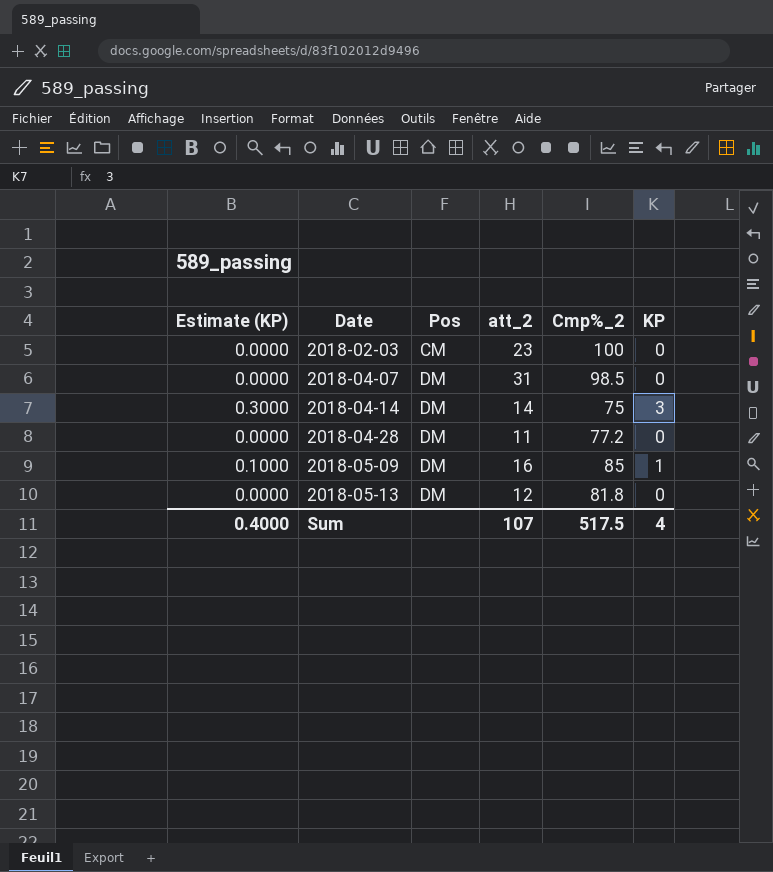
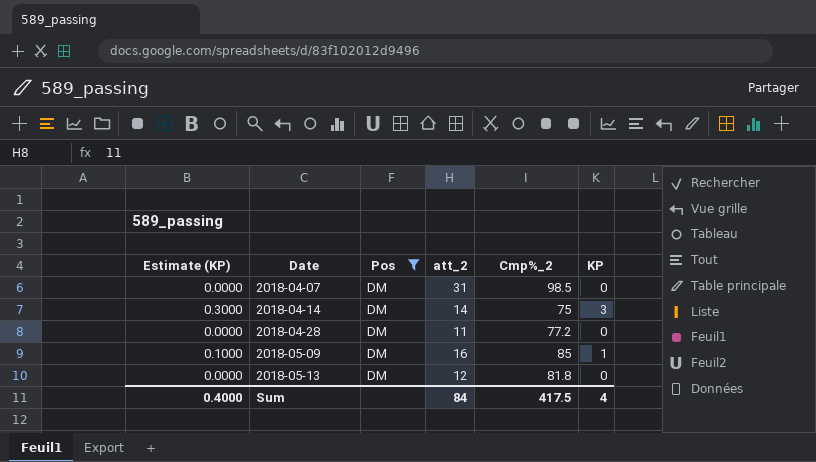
filter: none -> Pos = DM
Sum | att_2: 107 -> 84
Sum | Cmp%_2: 517.5 -> 417.5

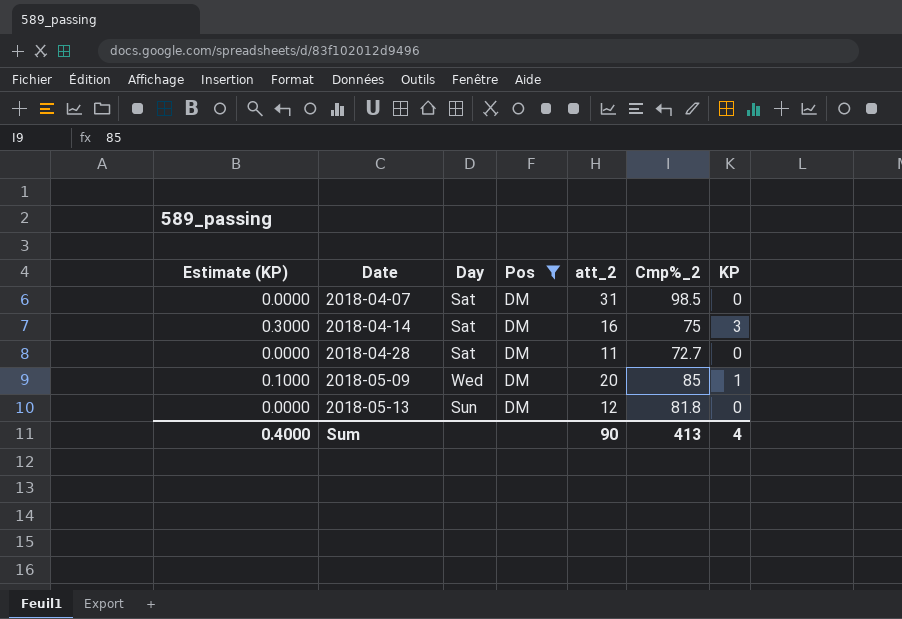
column Day | position: none -> 3
2018-04-14 | att_2: 14 -> 16
2018-04-28 | Cmp%_2: 77.2 -> 72.7
2018-05-09 | att_2: 16 -> 20
Sum | att_2: 84 -> 90
Sum | Cmp%_2: 417.5 -> 413

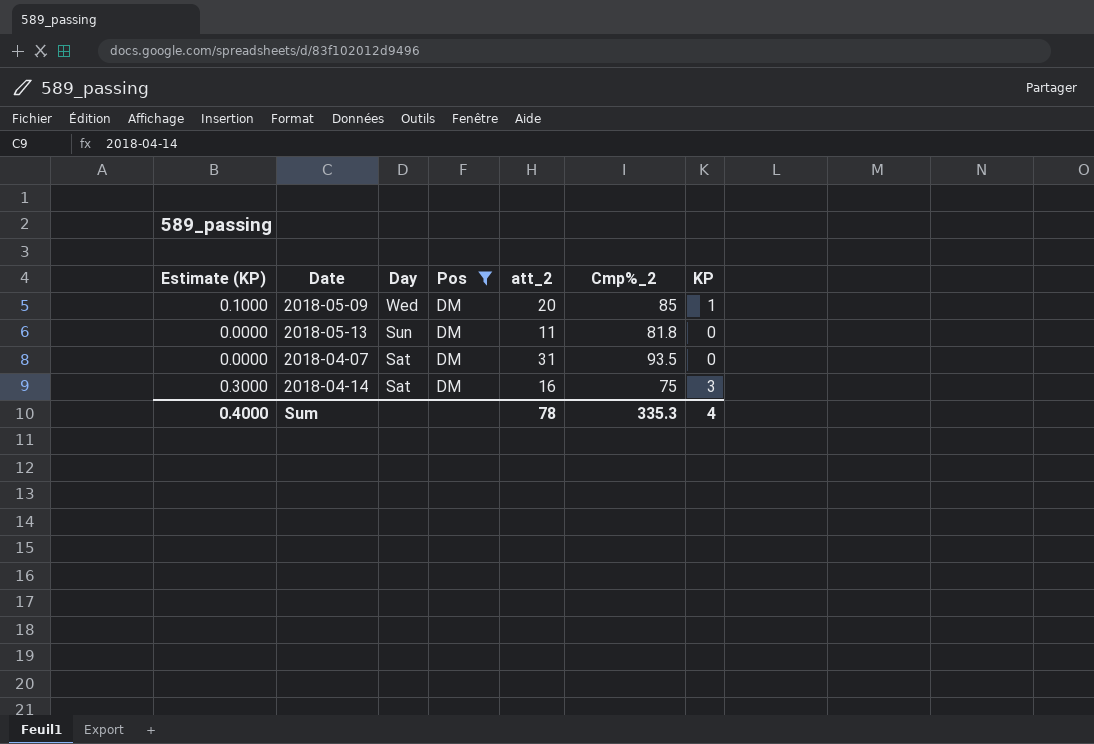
row order: Date ascending -> Day descending
row 2018-04-28: 0.0000 | Sat | DM | 11 | 72.7 | 0 -> none
2018-05-13 | att_2: 12 -> 11
2018-04-07 | Cmp%_2: 98.5 -> 93.5
Sum | att_2: 90 -> 78
Sum | Cmp%_2: 413 -> 335.3

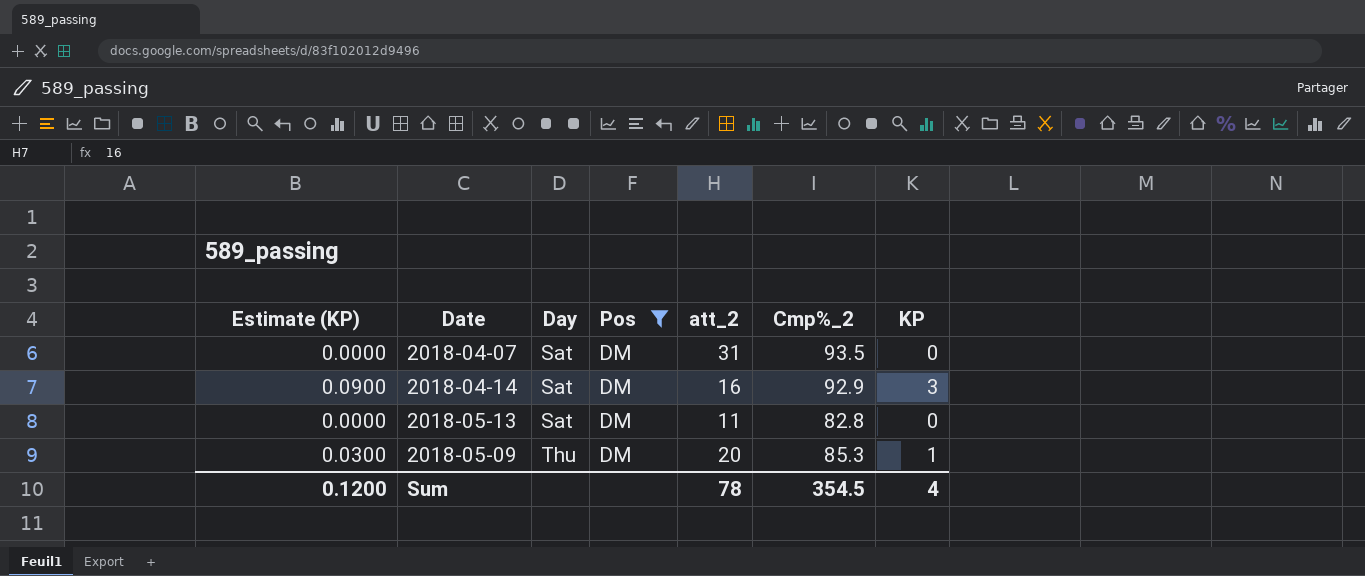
row order: Day descending -> Day ascending
column Estimate (KP) | formula: [KP] * 0.1 -> [KP] * 0.03
2018-04-14 | Cmp%_2: 75 -> 92.9
2018-05-13 | Day: Sun -> Sat
2018-05-13 | Cmp%_2: 81.8 -> 82.8
2018-05-09 | Day: Wed -> Thu
2018-05-09 | Cmp%_2: 85 -> 85.3
Sum | Estimate (KP): 0.4000 -> 0.1200
Sum | Cmp%_2: 335.3 -> 354.5

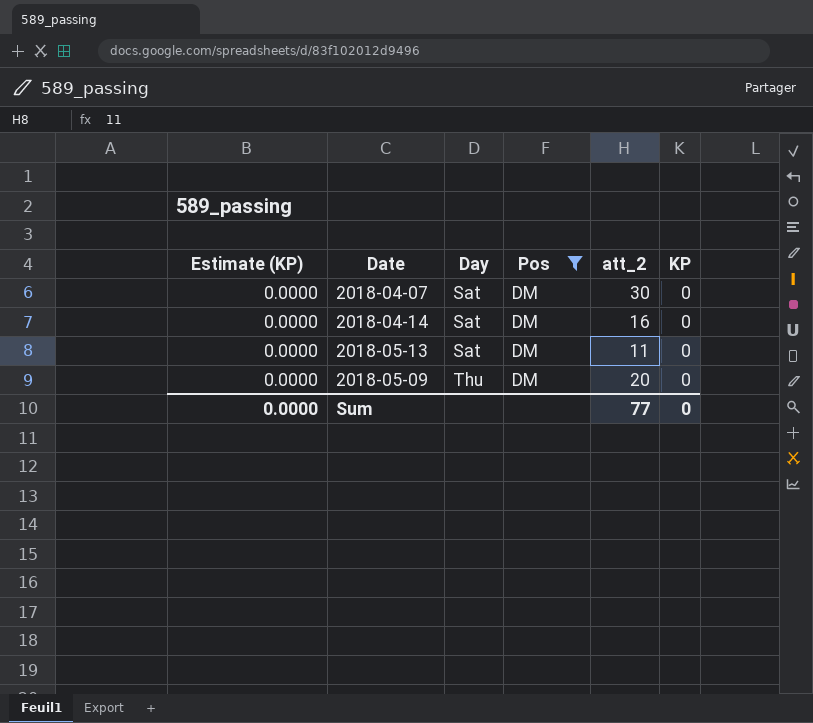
column Cmp%_2 | position: 6 -> none
2018-04-07 | att_2: 31 -> 30
2018-04-14 | Estimate (KP): 0.0900 -> 0.0000
2018-04-14 | KP: 3 -> 0
2018-05-09 | Estimate (KP): 0.0300 -> 0.0000
2018-05-09 | KP: 1 -> 0
Sum | Estimate (KP): 0.1200 -> 0.0000
Sum | att_2: 78 -> 77
Sum | KP: 4 -> 0

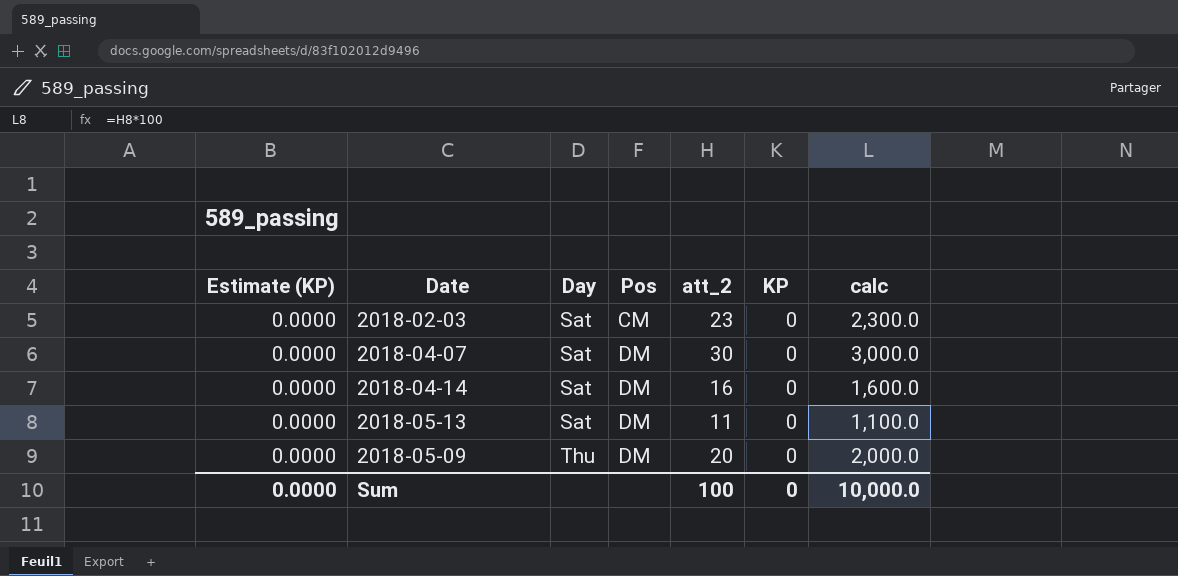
filter: Pos = DM -> none
column calc | formula: none -> [att_2] * 100
Sum | att_2: 77 -> 100

